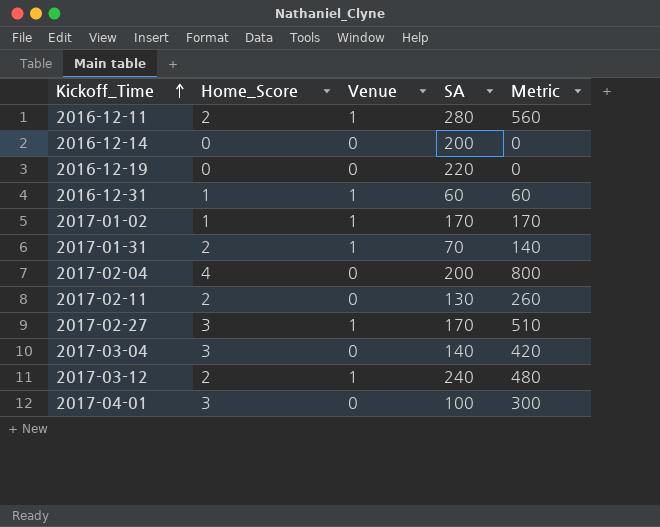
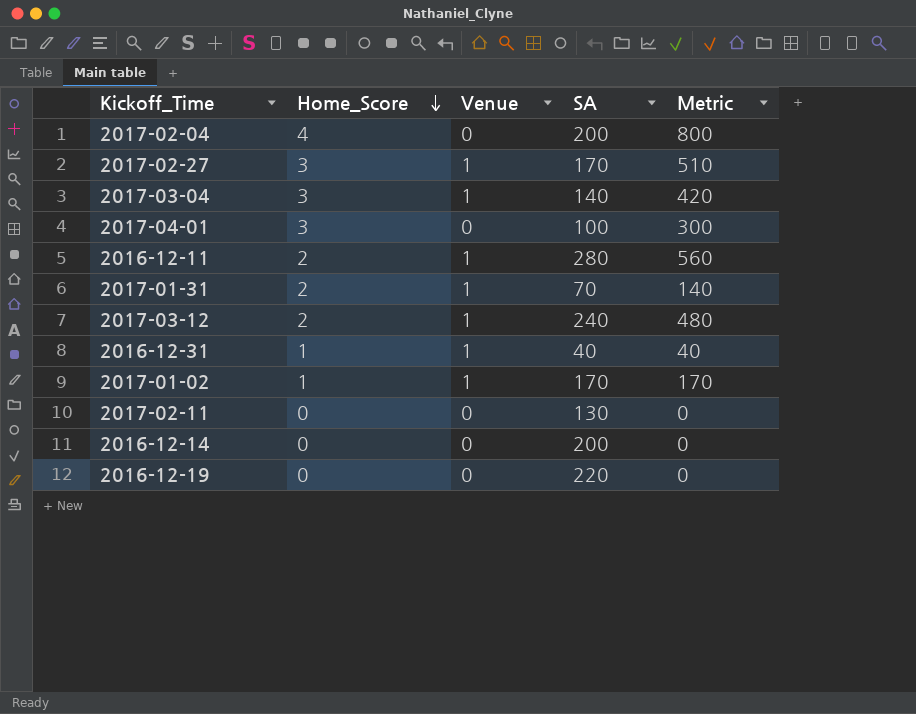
row order: Kickoff_Time ascending -> Home_Score descending
2017-03-04 | Venue: 0 -> 1
2016-12-31 | SA: 60 -> 40
2016-12-31 | Metric: 60 -> 40
2017-02-11 | Home_Score: 2 -> 0
2017-02-11 | Metric: 260 -> 0

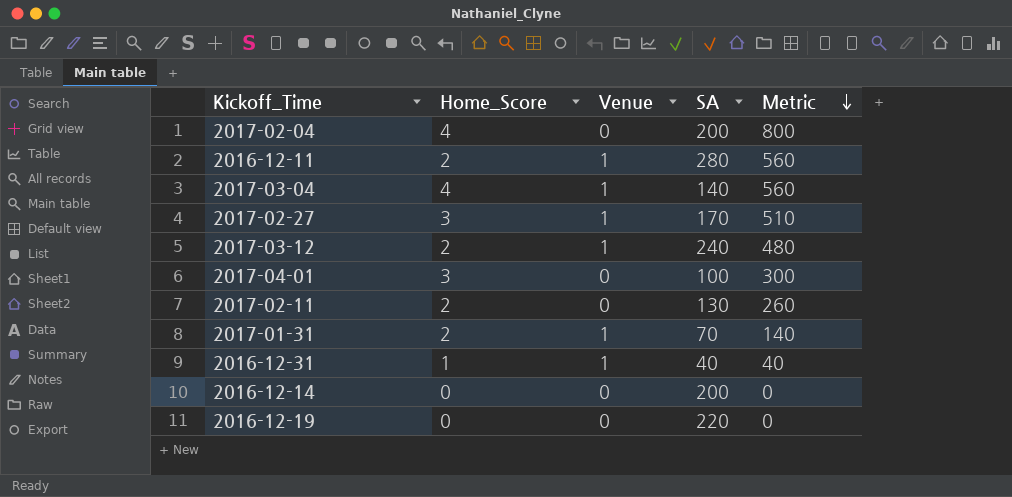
row order: Home_Score descending -> Metric descending
row 2017-01-02: 1 | 1 | 170 | 170 -> none
2017-03-04 | Home_Score: 3 -> 4
2017-03-04 | Metric: 420 -> 560
2017-02-11 | Home_Score: 0 -> 2
2017-02-11 | Metric: 0 -> 260

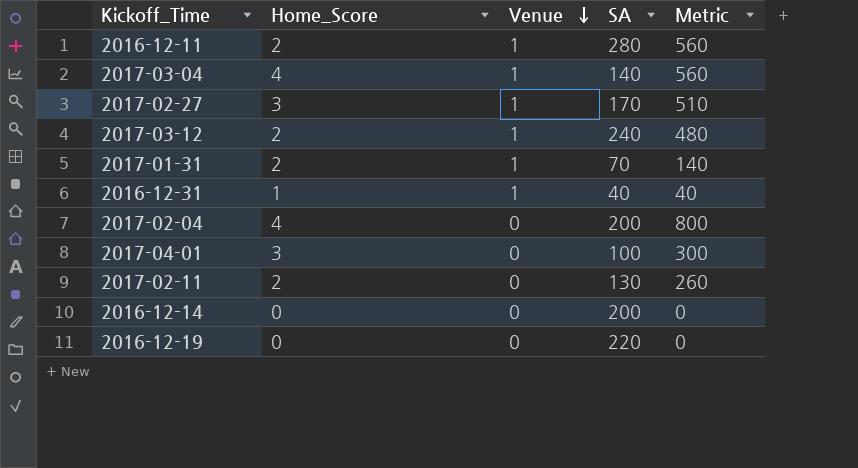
row order: Metric descending -> Venue descending

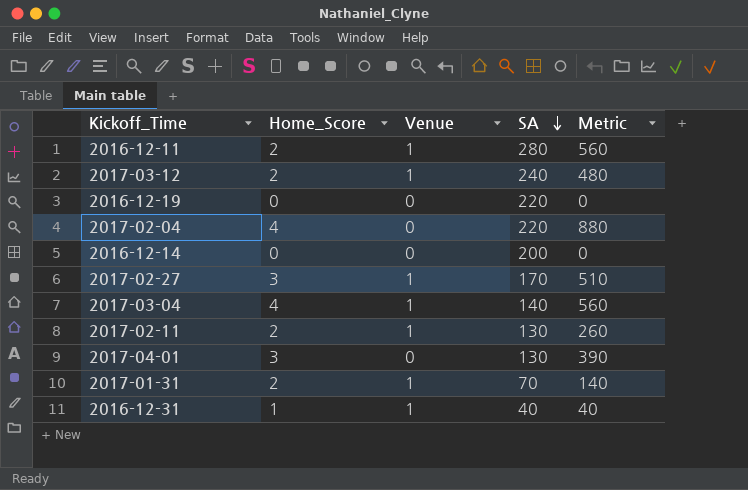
row order: Venue descending -> SA descending
2017-02-04 | SA: 200 -> 220
2017-02-04 | Metric: 800 -> 880
2017-02-11 | Venue: 0 -> 1
2017-04-01 | SA: 100 -> 130
2017-04-01 | Metric: 300 -> 390

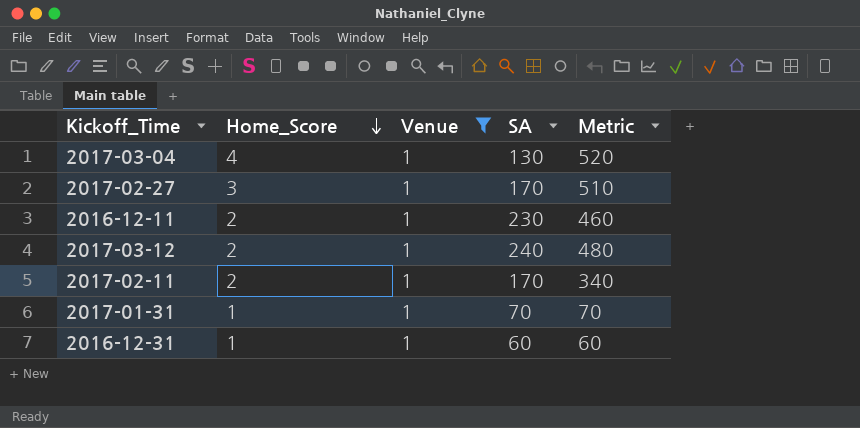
filter: none -> Venue = 1
row order: SA descending -> Home_Score descending
2017-03-04 | SA: 140 -> 130
2017-03-04 | Metric: 560 -> 520
2016-12-11 | SA: 280 -> 230
2016-12-11 | Metric: 560 -> 460
2017-02-11 | SA: 130 -> 170
2017-02-11 | Metric: 260 -> 340
2017-01-31 | Home_Score: 2 -> 1
2017-01-31 | Metric: 140 -> 70
2016-12-31 | SA: 40 -> 60
2016-12-31 | Metric: 40 -> 60

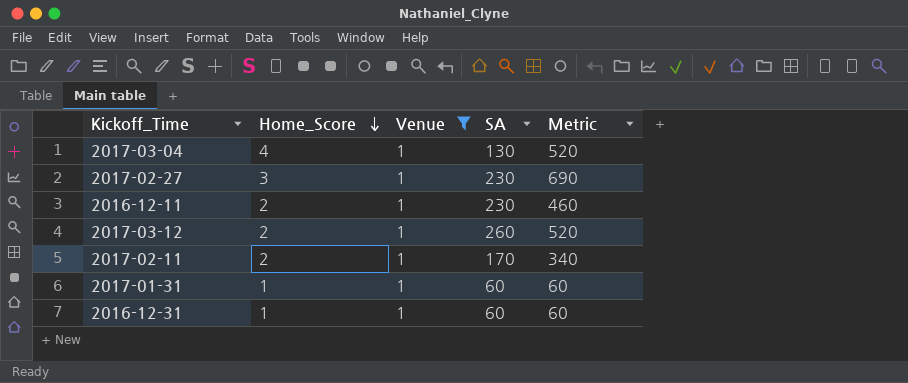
2017-02-27 | SA: 170 -> 230
2017-02-27 | Metric: 510 -> 690
2017-03-12 | SA: 240 -> 260
2017-03-12 | Metric: 480 -> 520
2017-01-31 | SA: 70 -> 60
2017-01-31 | Metric: 70 -> 60

